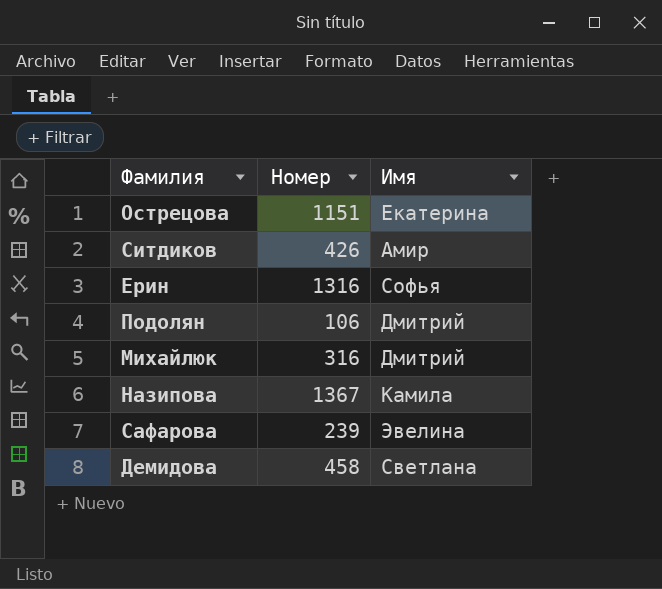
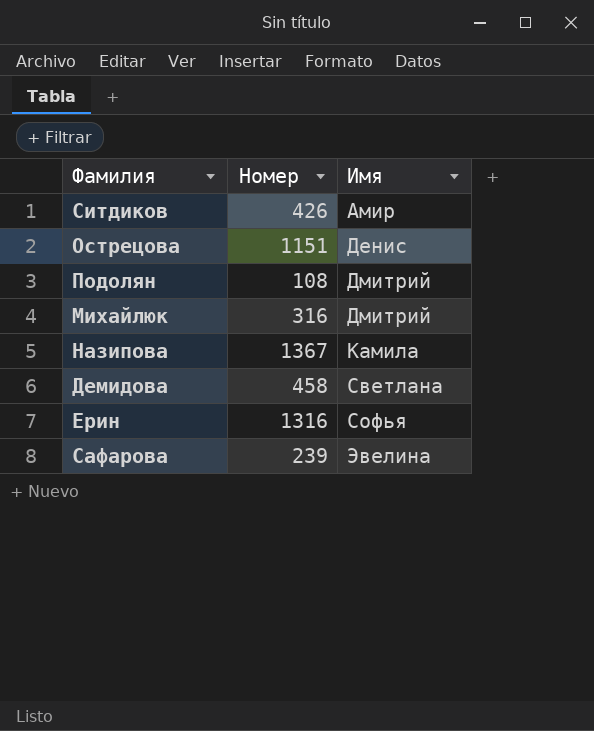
row order: none -> Имя ascending
Острецова | Имя: Екатерина -> Денис
Подолян | Номер: 106 -> 108

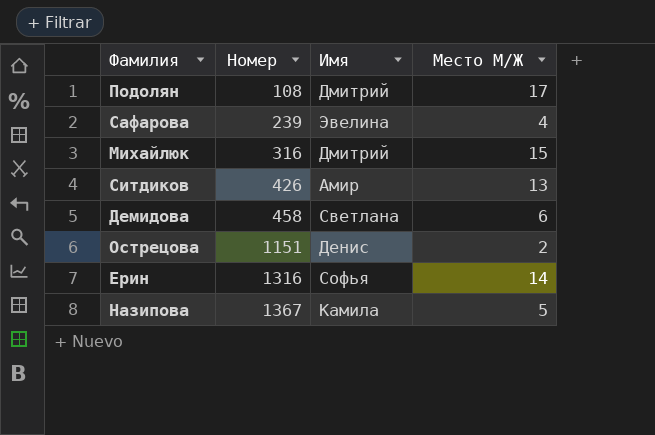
row order: Имя ascending -> Номер ascending
column Место М/Ж | position: none -> 4

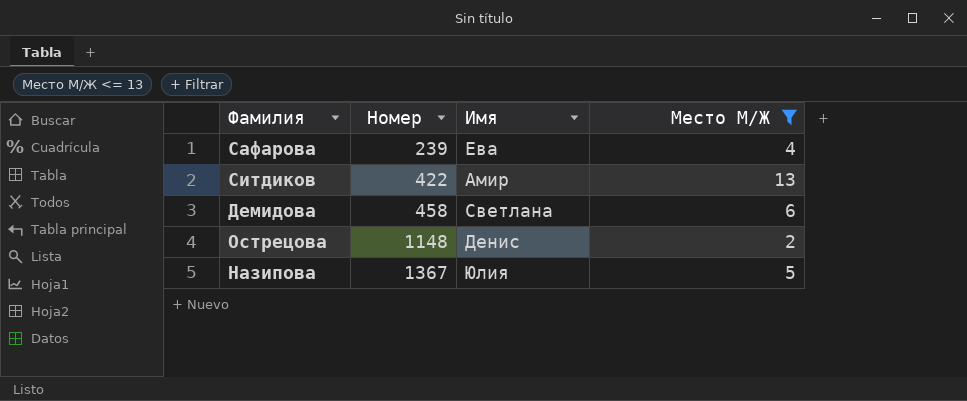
filter: none -> Место М/Ж <= 13
Сафарова | Имя: Эвелина -> Ева
Ситдиков | Номер: 426 -> 422
Острецова | Номер: 1151 -> 1148
Назипова | Имя: Камила -> Юлия

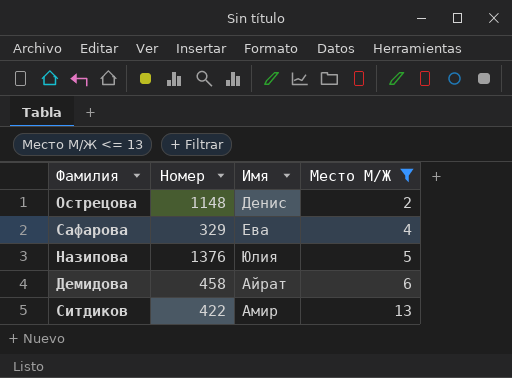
row order: Номер ascending -> Место М/Ж ascending
Сафарова | Номер: 239 -> 329
Назипова | Номер: 1367 -> 1376
Демидова | Имя: Светлана -> Айрат

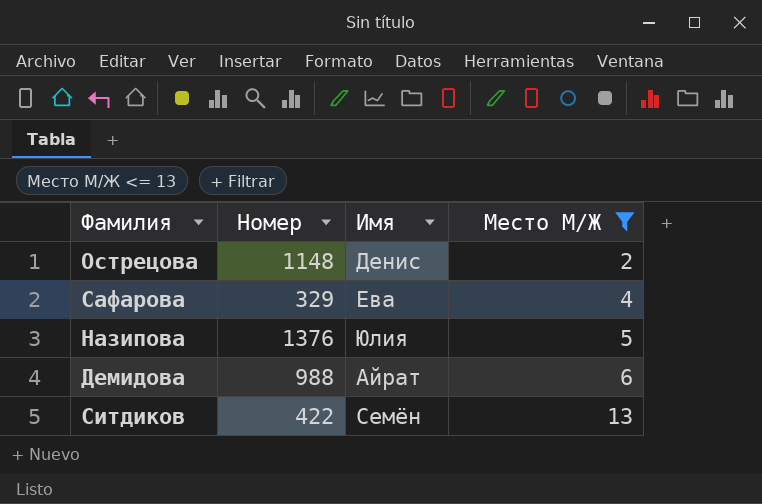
Демидова | Номер: 458 -> 988
Ситдиков | Имя: Амир -> Семён

